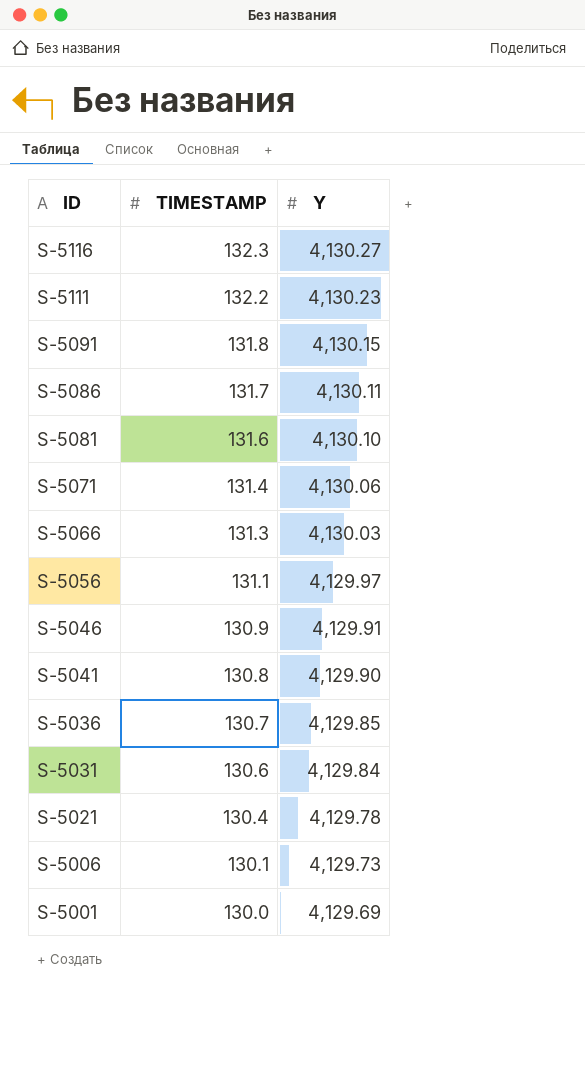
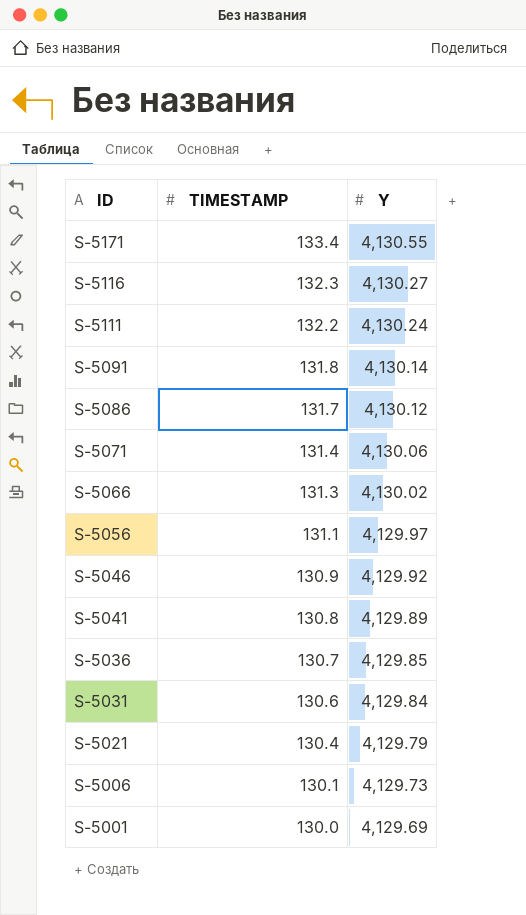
row S-5081: 131.6 | 4,130.10 -> none
row S-5171: none -> 133.4 | 4,130.55
S-5111 | Y: 4,130.23 -> 4,130.24
S-5091 | Y: 4,130.15 -> 4,130.14
S-5086 | Y: 4,130.11 -> 4,130.12
S-5066 | Y: 4,130.03 -> 4,130.02
S-5046 | Y: 4,129.91 -> 4,129.92
S-5041 | Y: 4,129.90 -> 4,129.89
S-5021 | Y: 4,129.78 -> 4,129.79

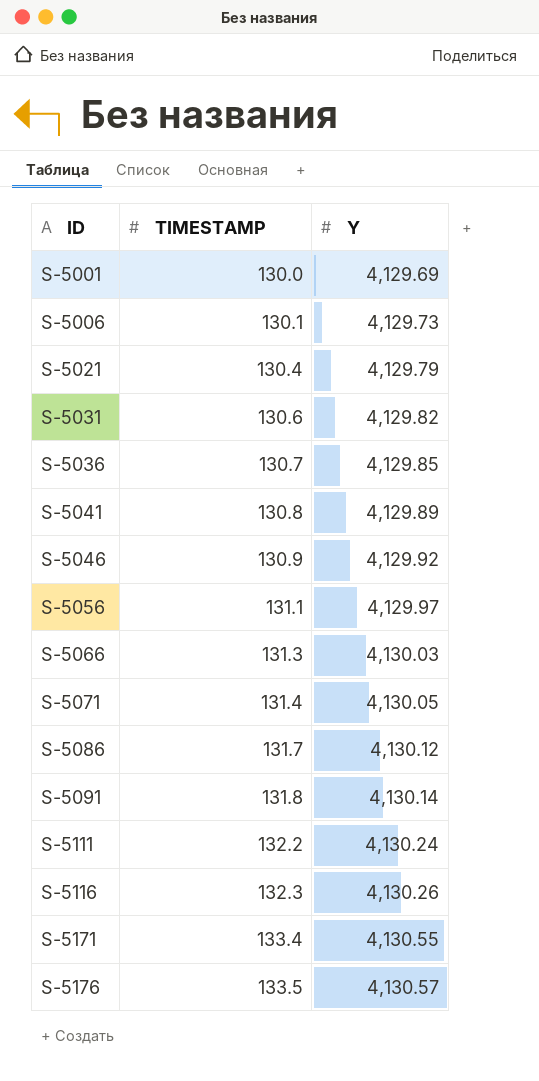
row order: ID descending -> ID ascending
S-5031 | Y: 4,129.84 -> 4,129.82
S-5066 | Y: 4,130.02 -> 4,130.03
S-5071 | Y: 4,130.06 -> 4,130.05
S-5116 | Y: 4,130.27 -> 4,130.26
row S-5176: none -> 133.5 | 4,130.57

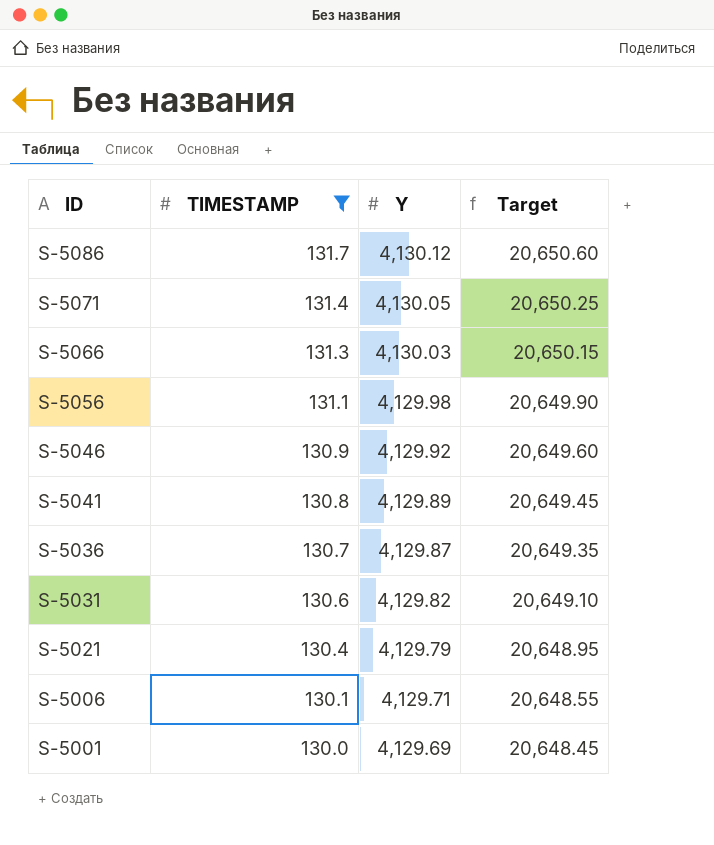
filter: none -> TIMESTAMP <= 131.7
row order: ID ascending -> ID descending
column Target | formula: none -> [Y] * 5
S-5056 | Y: 4,129.97 -> 4,129.98
S-5036 | Y: 4,129.85 -> 4,129.87
S-5006 | Y: 4,129.73 -> 4,129.71

